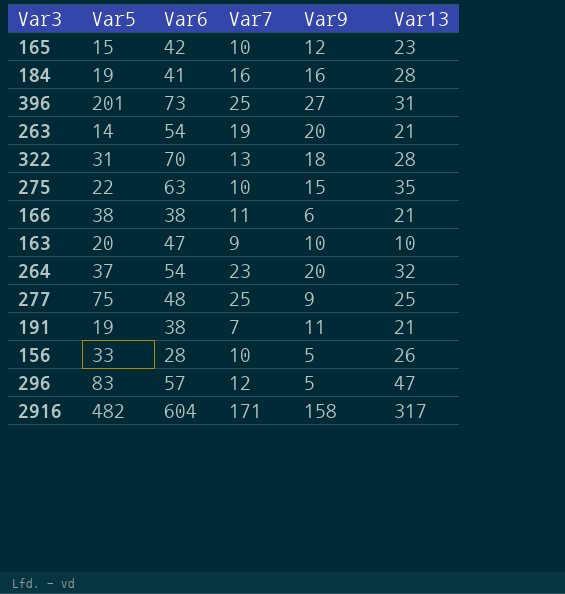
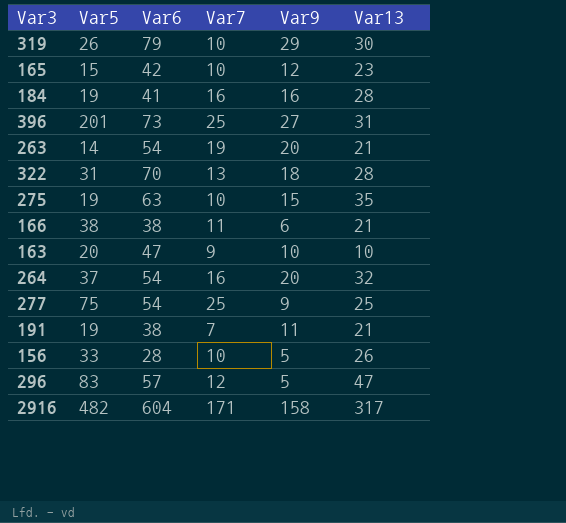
row 319: none -> 26 | 79 | 10 | 29 | 30
275 | Var5: 22 -> 19
264 | Var7: 23 -> 16
277 | Var6: 48 -> 54

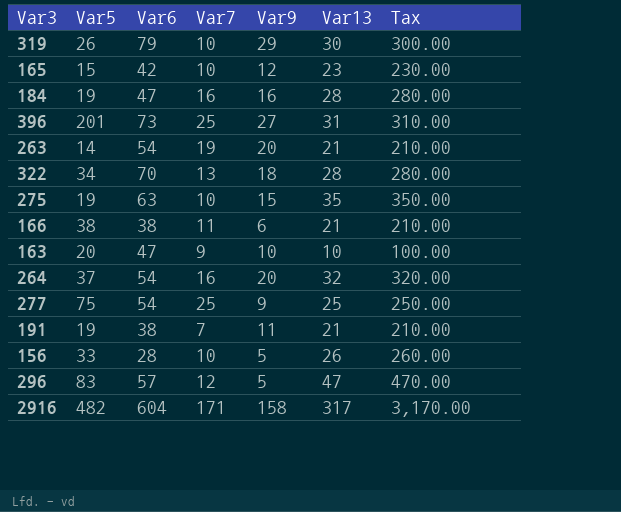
column Tax | formula: none -> [Var13] * 10
184 | Var6: 41 -> 47
322 | Var5: 31 -> 34

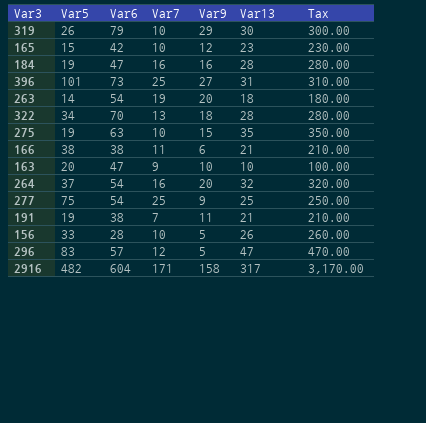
396 | Var5: 201 -> 101
263 | Var13: 21 -> 18
263 | Tax: 210.00 -> 180.00

